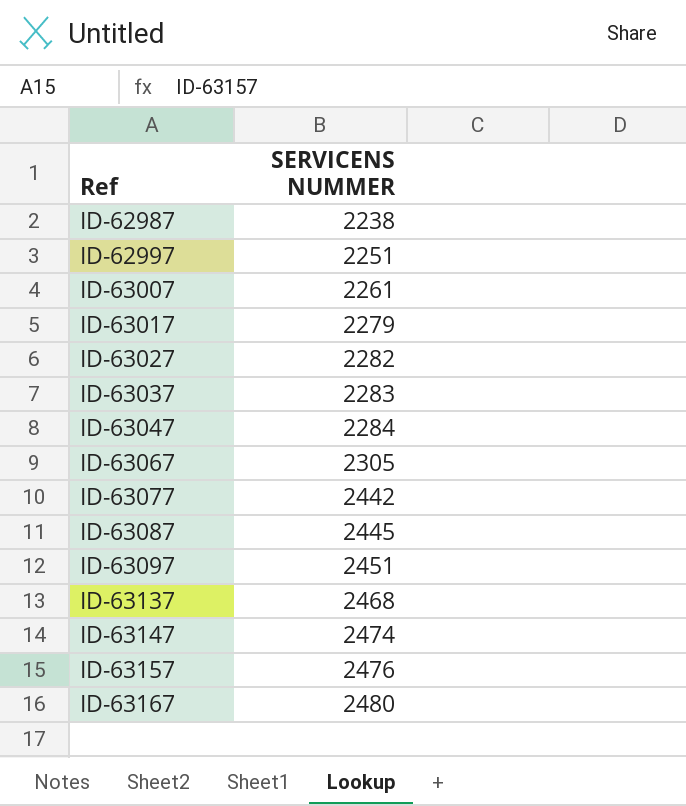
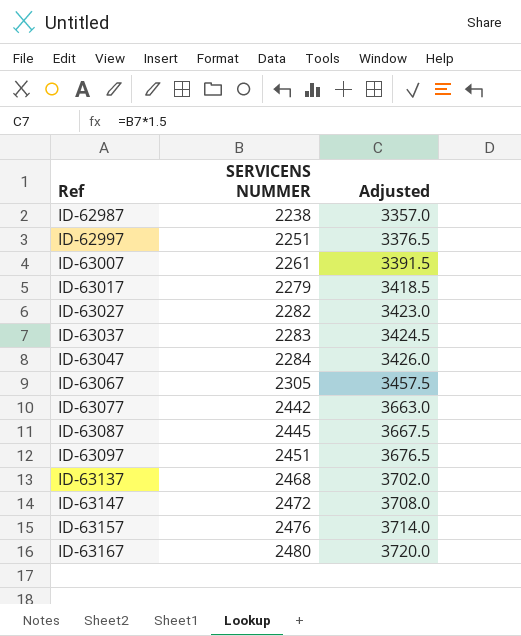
column Adjusted | formula: none -> [SERVICENS NUMMER] * 1.5
ID-63147 | SERVICENS NUMMER: 2474 -> 2472

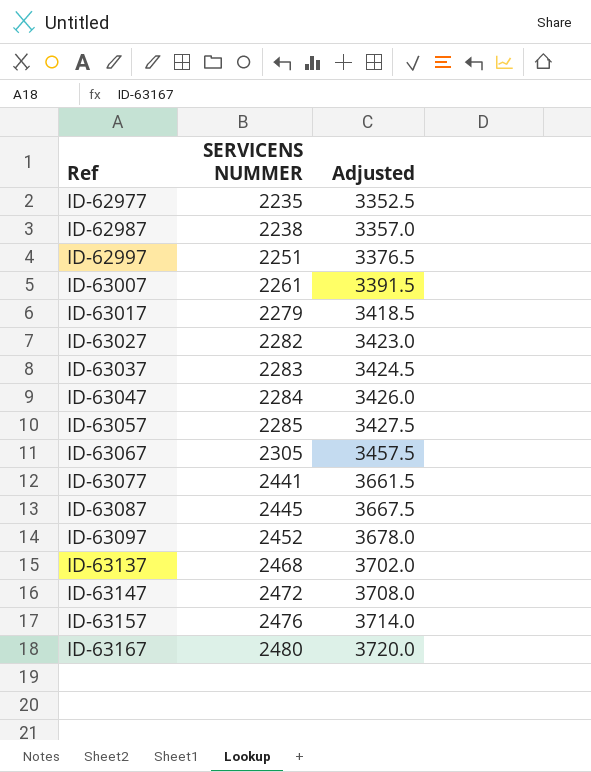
row ID-62977: none -> 2235 | 3352.5
row ID-63057: none -> 2285 | 3427.5
ID-63077 | SERVICENS NUMMER: 2442 -> 2441
ID-63077 | Adjusted: 3663.0 -> 3661.5
ID-63097 | SERVICENS NUMMER: 2451 -> 2452
ID-63097 | Adjusted: 3676.5 -> 3678.0

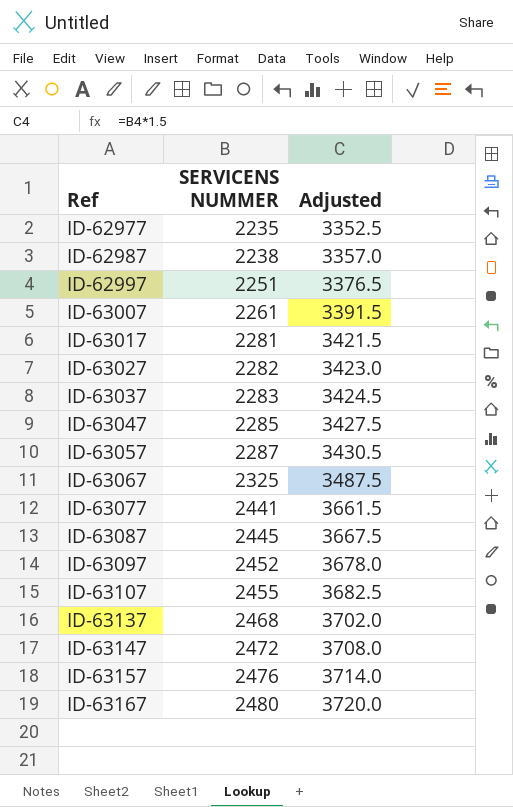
ID-63017 | SERVICENS NUMMER: 2279 -> 2281
ID-63017 | Adjusted: 3418.5 -> 3421.5
ID-63047 | SERVICENS NUMMER: 2284 -> 2285
ID-63047 | Adjusted: 3426.0 -> 3427.5
ID-63057 | SERVICENS NUMMER: 2285 -> 2287
ID-63057 | Adjusted: 3427.5 -> 3430.5
ID-63067 | SERVICENS NUMMER: 2305 -> 2325
ID-63067 | Adjusted: 3457.5 -> 3487.5
row ID-63107: none -> 2455 | 3682.5

